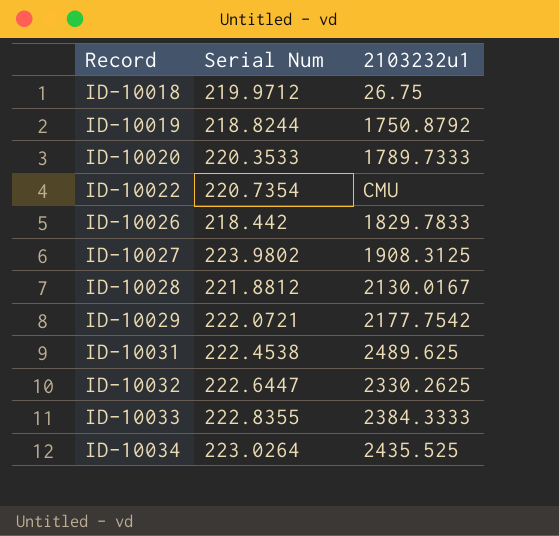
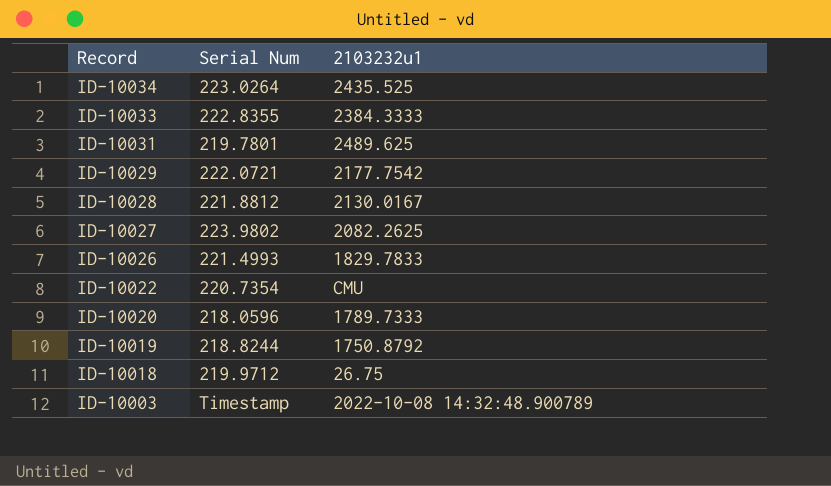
row order: Record ascending -> Record descending
row ID-10032: 222.6447 | 2330.2625 -> none
ID-10031 | Serial Num: 222.4538 -> 219.7801
ID-10027 | 2103232u1: 1908.3125 -> 2082.2625
ID-10026 | Serial Num: 218.442 -> 221.4993
ID-10020 | Serial Num: 220.3533 -> 218.0596
row ID-10003: none -> Timestamp | 2022-10-08 14:32:48.900789

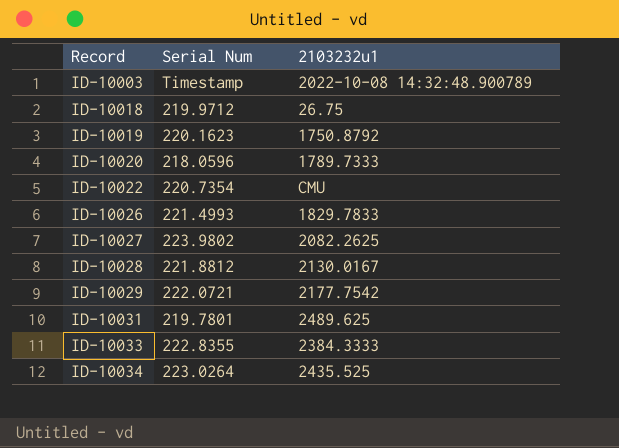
row order: Record descending -> Record ascending
ID-10019 | Serial Num: 218.8244 -> 220.1623

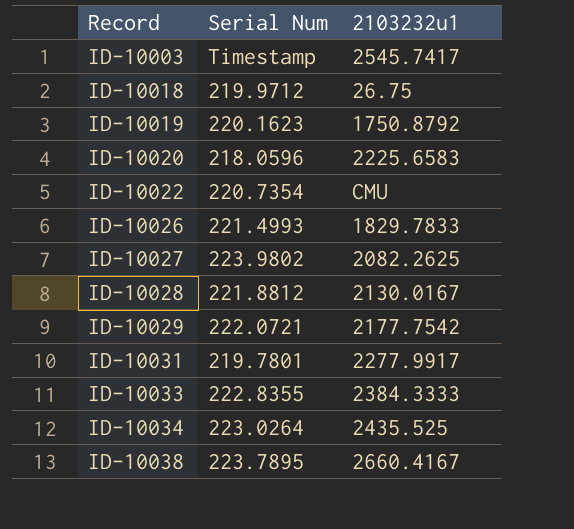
ID-10003 | 2103232u1: 2022-10-08 14:32:48.900789 -> 2545.7417
ID-10020 | 2103232u1: 1789.7333 -> 2225.6583
ID-10031 | 2103232u1: 2489.625 -> 2277.9917
row ID-10038: none -> 223.7895 | 2660.4167

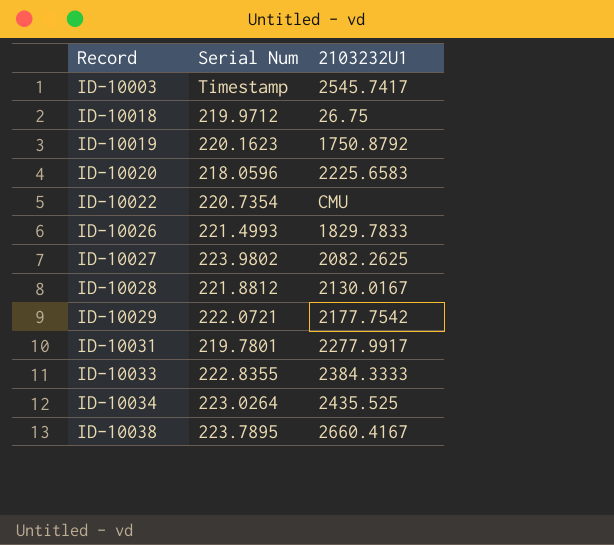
column name: 2103232u1 -> 2103232U1

